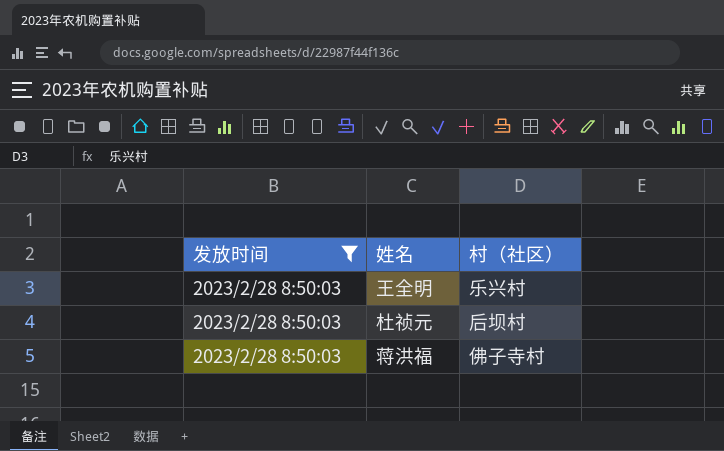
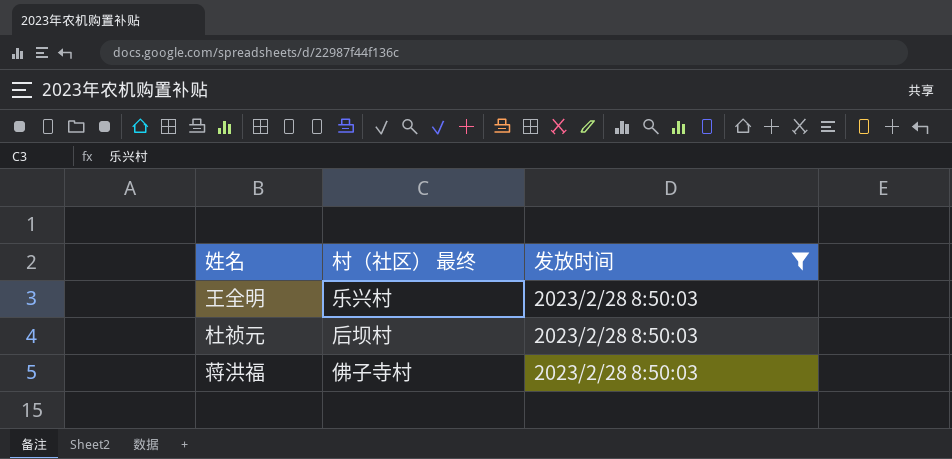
column name: 村（社区） -> 村（社区） 最终
column 发放时间 | position: 1 -> 3

